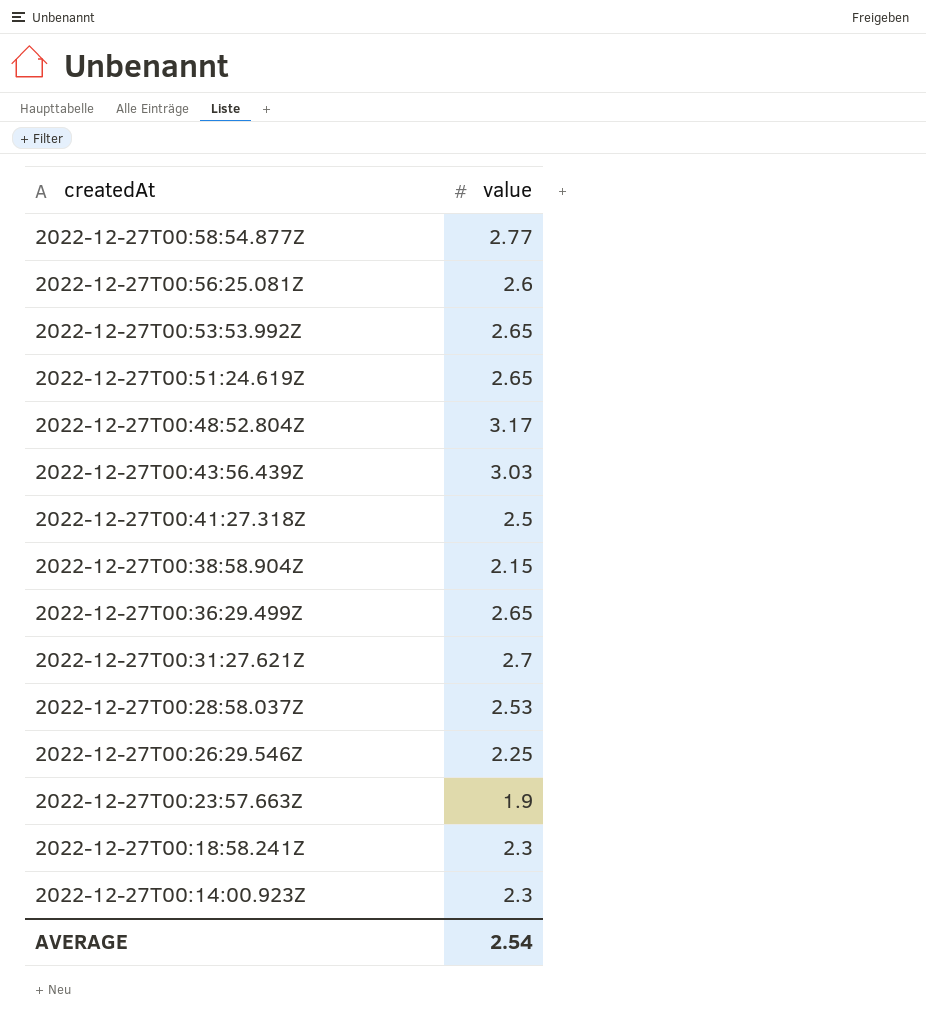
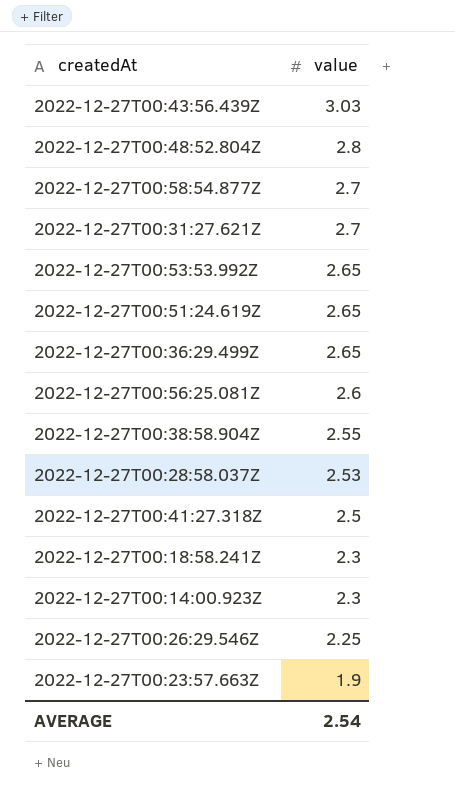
row order: createdAt descending -> value descending
2022-12-27T00:48:52.804Z | value: 3.17 -> 2.8
2022-12-27T00:58:54.877Z | value: 2.77 -> 2.7
2022-12-27T00:38:58.904Z | value: 2.15 -> 2.55

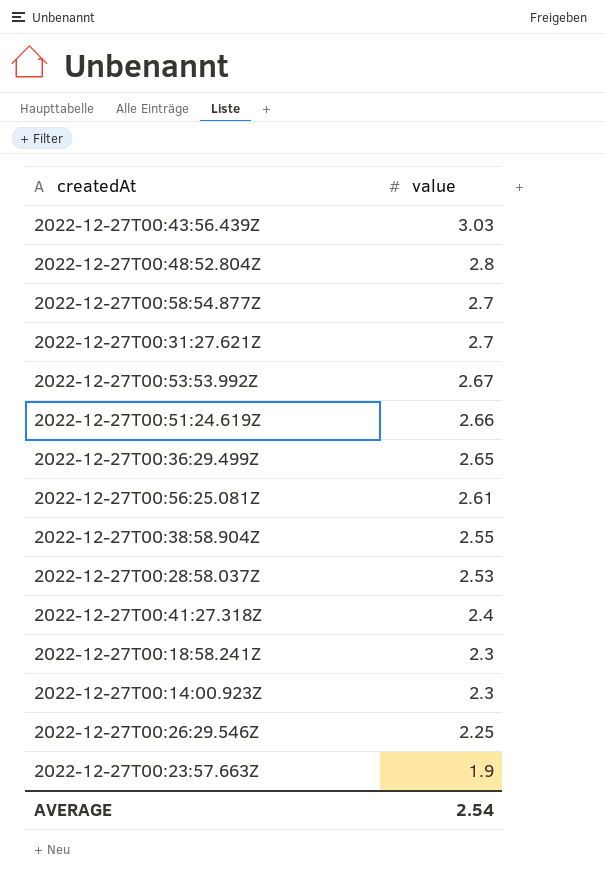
2022-12-27T00:53:53.992Z | value: 2.65 -> 2.67
2022-12-27T00:51:24.619Z | value: 2.65 -> 2.66
2022-12-27T00:56:25.081Z | value: 2.6 -> 2.61
2022-12-27T00:41:27.318Z | value: 2.5 -> 2.4

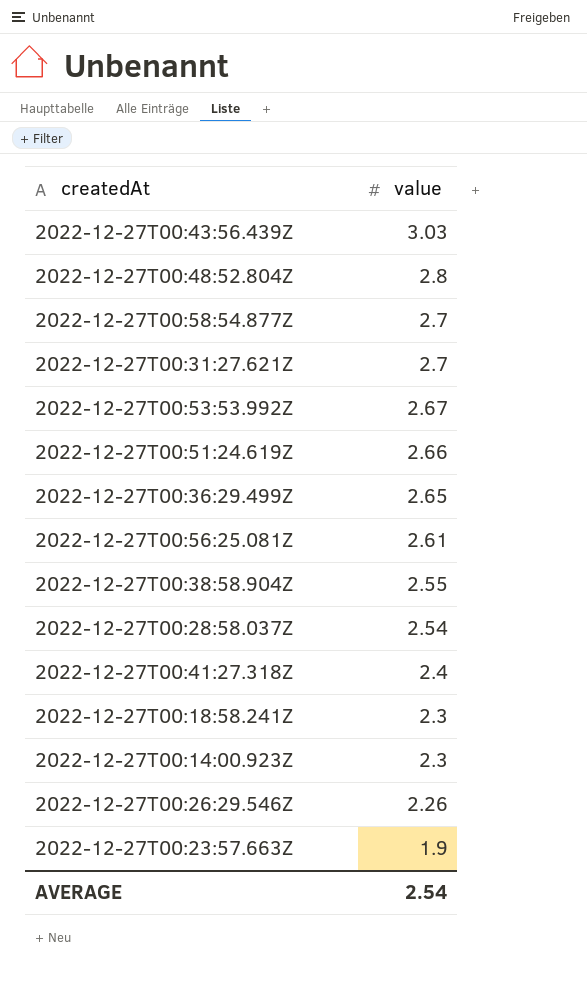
2022-12-27T00:28:58.037Z | value: 2.53 -> 2.54
2022-12-27T00:26:29.546Z | value: 2.25 -> 2.26

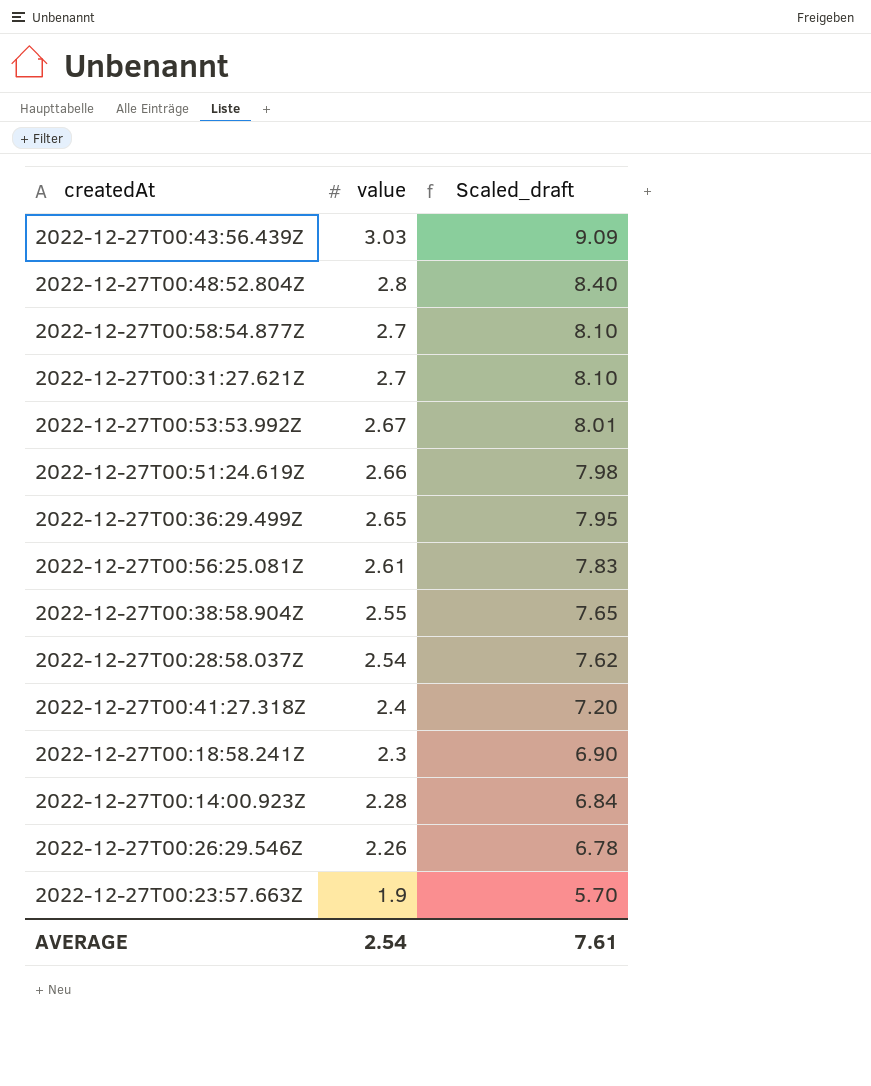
column Scaled_draft | formula: none -> [value] * 3
2022-12-27T00:14:00.923Z | value: 2.3 -> 2.28

